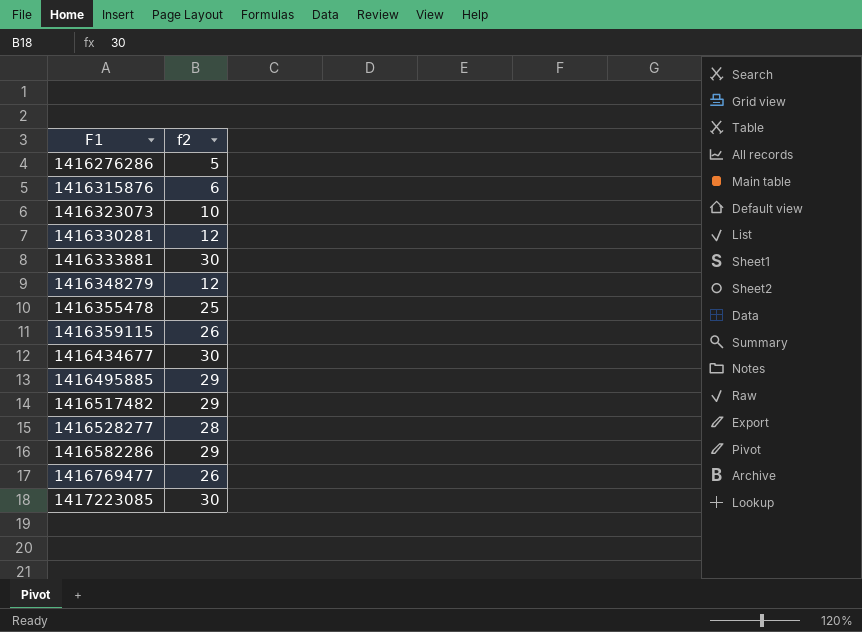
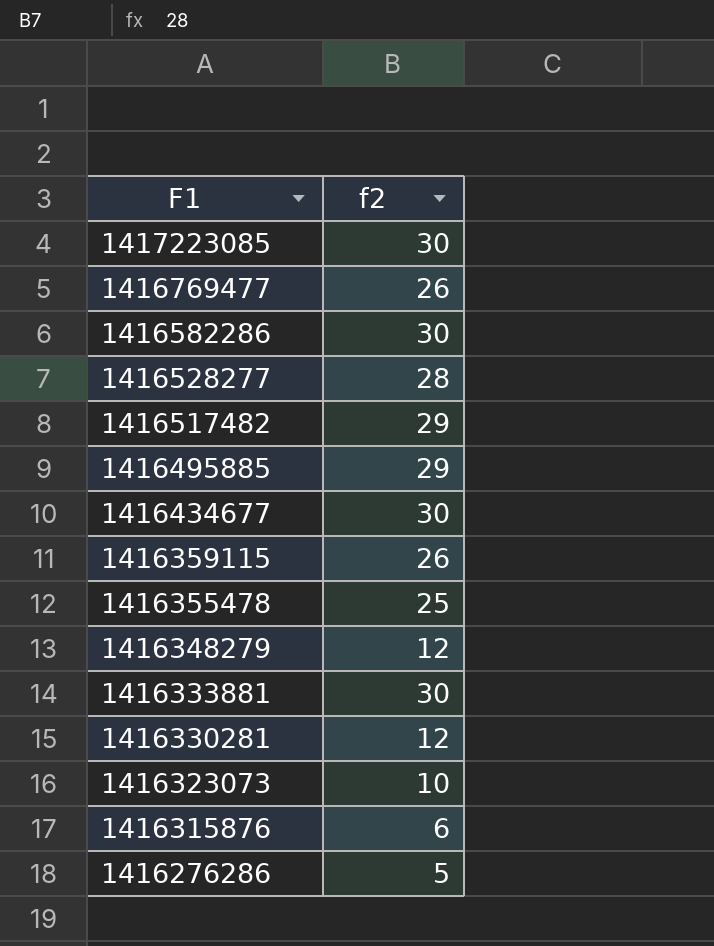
row order: F1 ascending -> F1 descending
1416582286 | f2: 29 -> 30

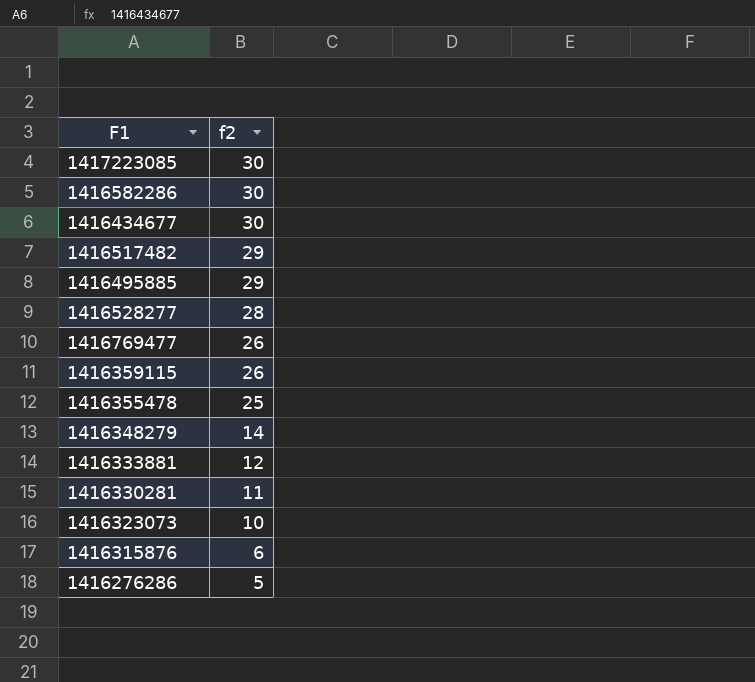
row order: F1 descending -> f2 descending
1416348279 | f2: 12 -> 14
1416333881 | f2: 30 -> 12
1416330281 | f2: 12 -> 11

